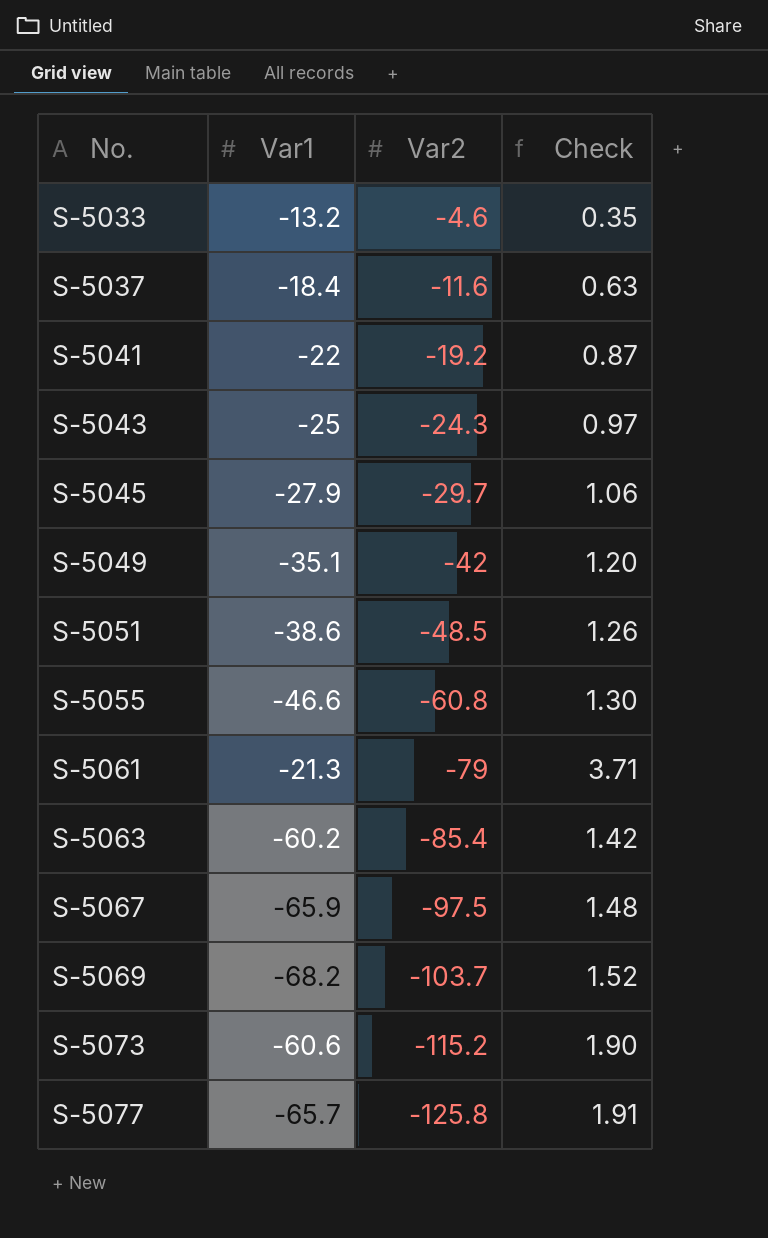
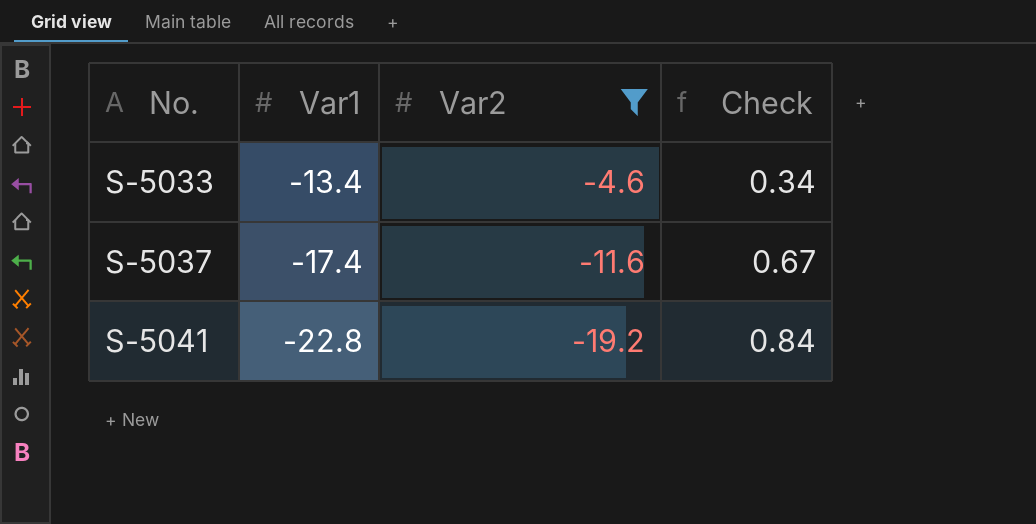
filter: none -> Var2 >= -19.2
S-5033 | Var1: -13.2 -> -13.4
S-5033 | Check: 0.35 -> 0.34
S-5037 | Var1: -18.4 -> -17.4
S-5037 | Check: 0.63 -> 0.67
S-5041 | Var1: -22 -> -22.8
S-5041 | Check: 0.87 -> 0.84

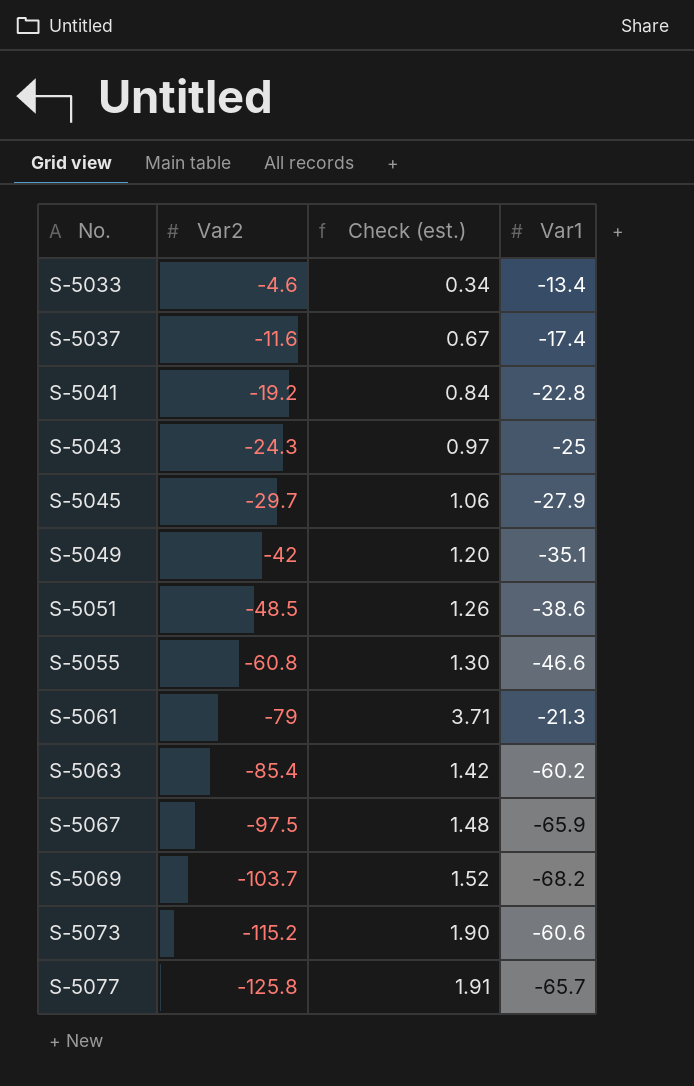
filter: Var2 >= -19.2 -> none
column name: Check -> Check (est.)
column Var1 | position: 2 -> 4

